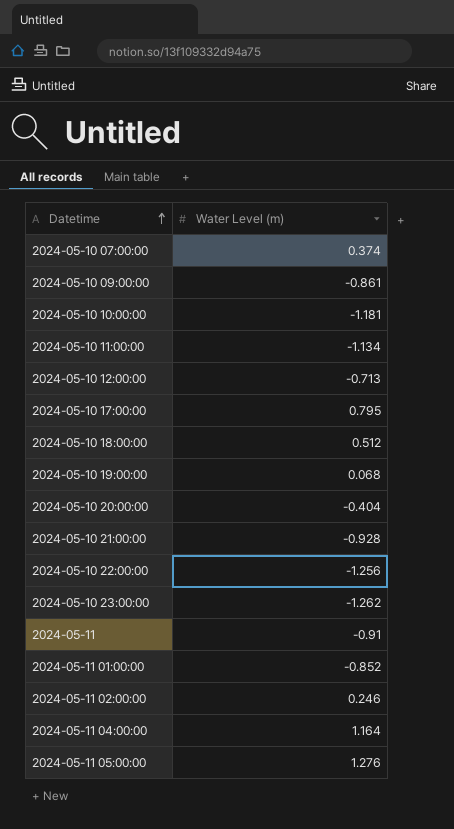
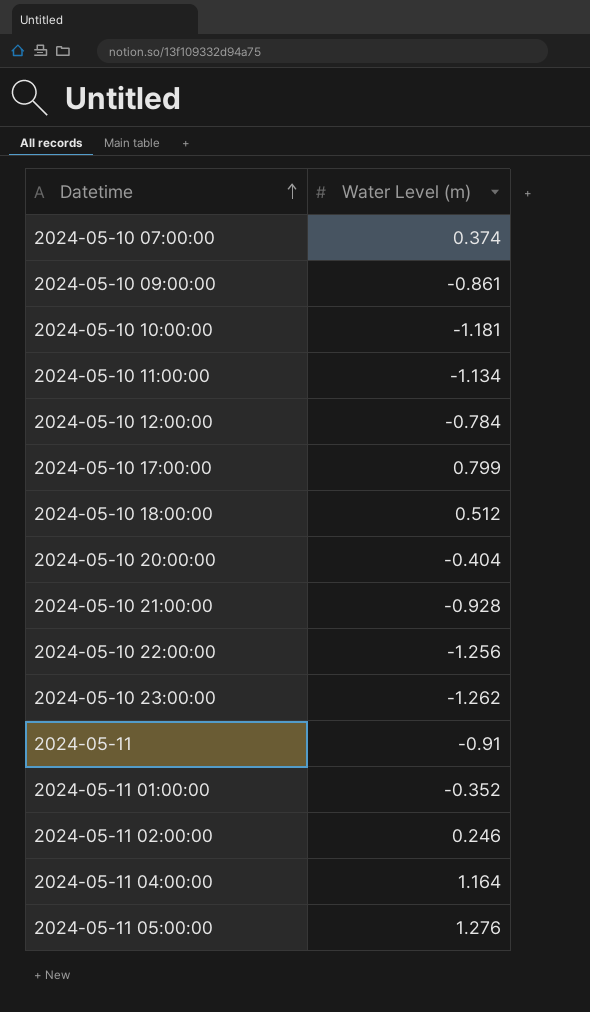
row 2024-05-10 19:00:00: 0.068 -> none
2024-05-10 12:00:00 | Water Level (m): -0.713 -> -0.784
2024-05-10 17:00:00 | Water Level (m): 0.795 -> 0.799
2024-05-11 01:00:00 | Water Level (m): -0.852 -> -0.352

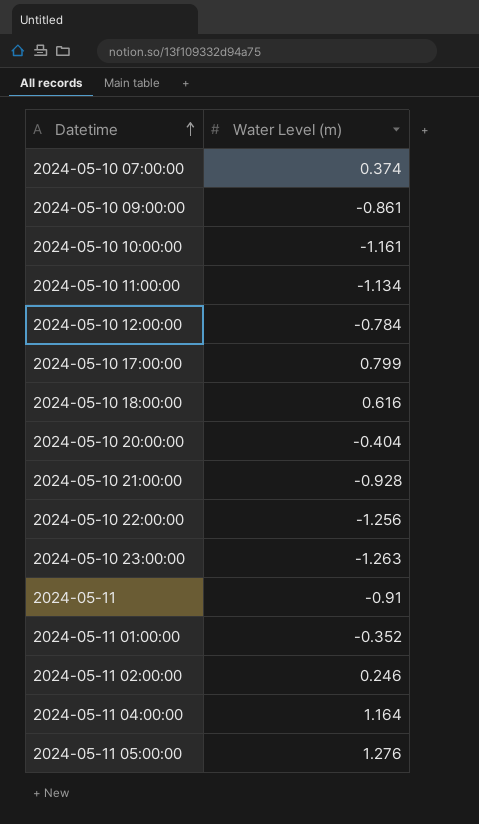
2024-05-10 10:00:00 | Water Level (m): -1.181 -> -1.161
2024-05-10 18:00:00 | Water Level (m): 0.512 -> 0.616
2024-05-10 23:00:00 | Water Level (m): -1.262 -> -1.263

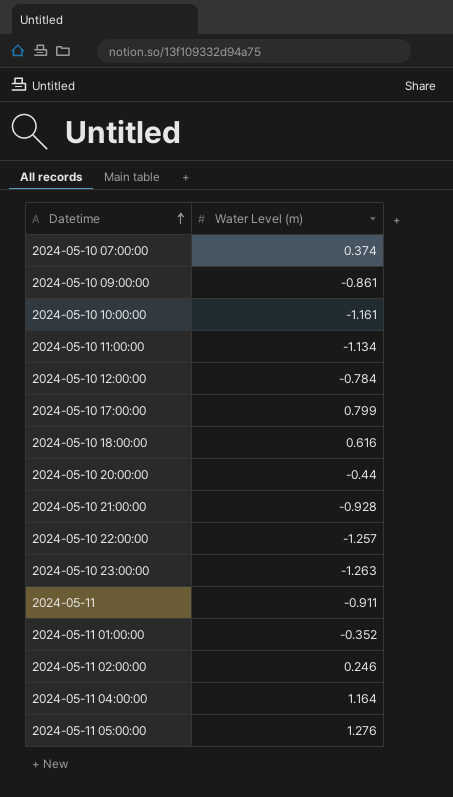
2024-05-10 20:00:00 | Water Level (m): -0.404 -> -0.44
2024-05-10 22:00:00 | Water Level (m): -1.256 -> -1.257
2024-05-11 | Water Level (m): -0.91 -> -0.911

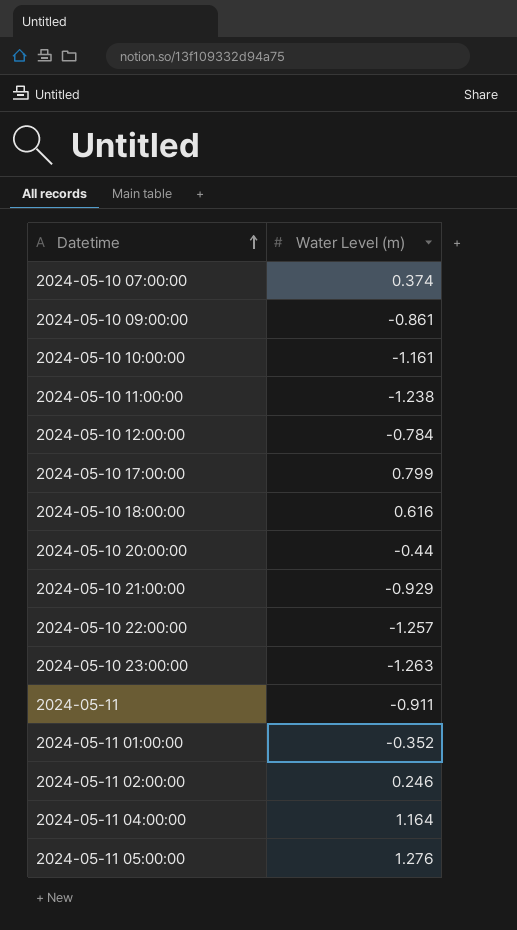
2024-05-10 11:00:00 | Water Level (m): -1.134 -> -1.238
2024-05-10 21:00:00 | Water Level (m): -0.928 -> -0.929

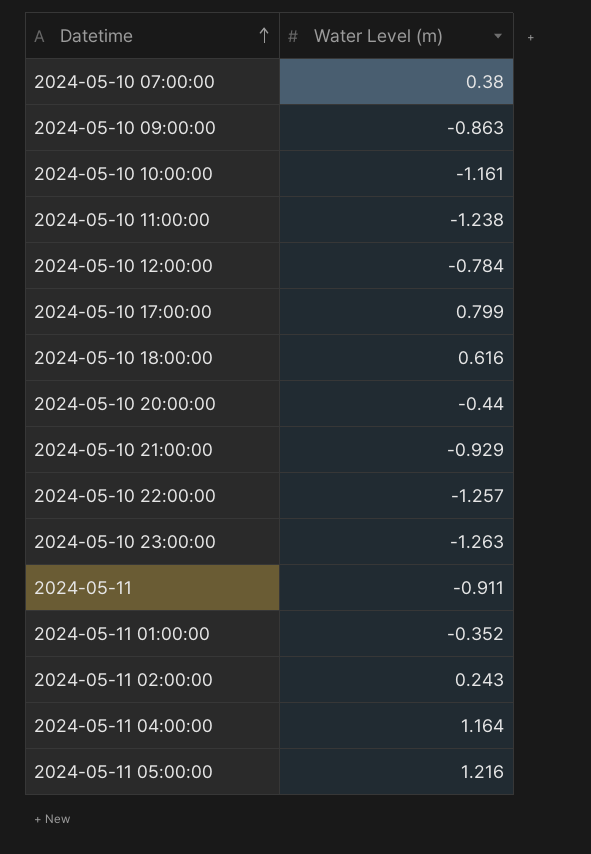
2024-05-10 07:00:00 | Water Level (m): 0.374 -> 0.38
2024-05-10 09:00:00 | Water Level (m): -0.861 -> -0.863
2024-05-11 02:00:00 | Water Level (m): 0.246 -> 0.243
2024-05-11 05:00:00 | Water Level (m): 1.276 -> 1.216

